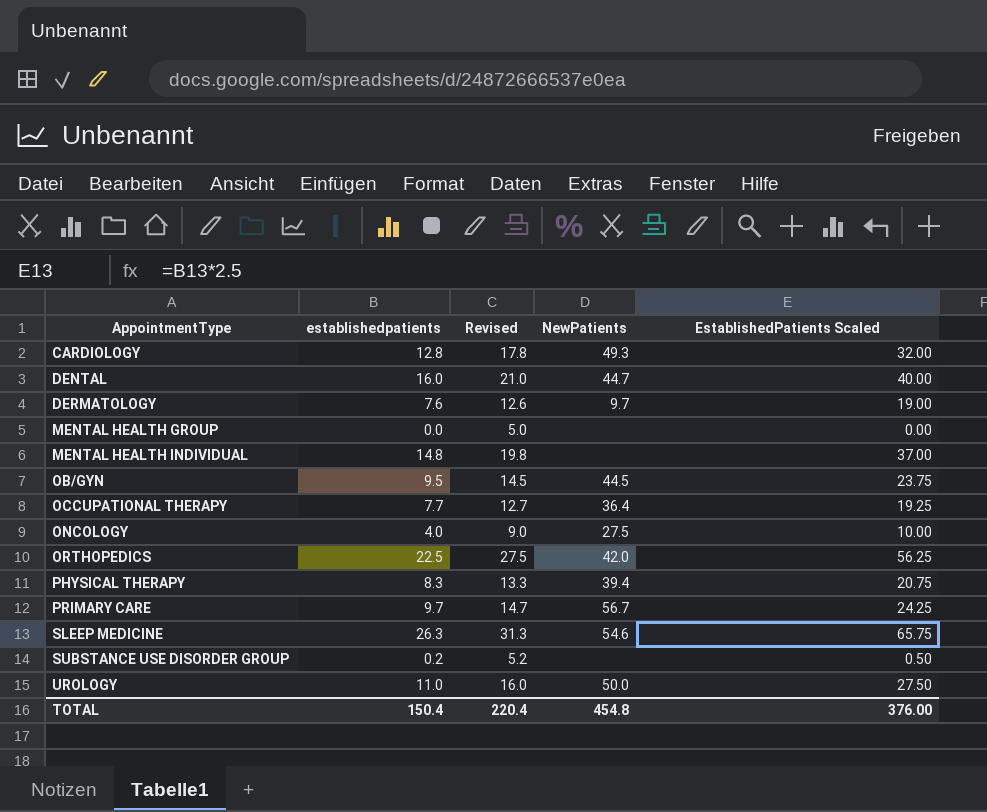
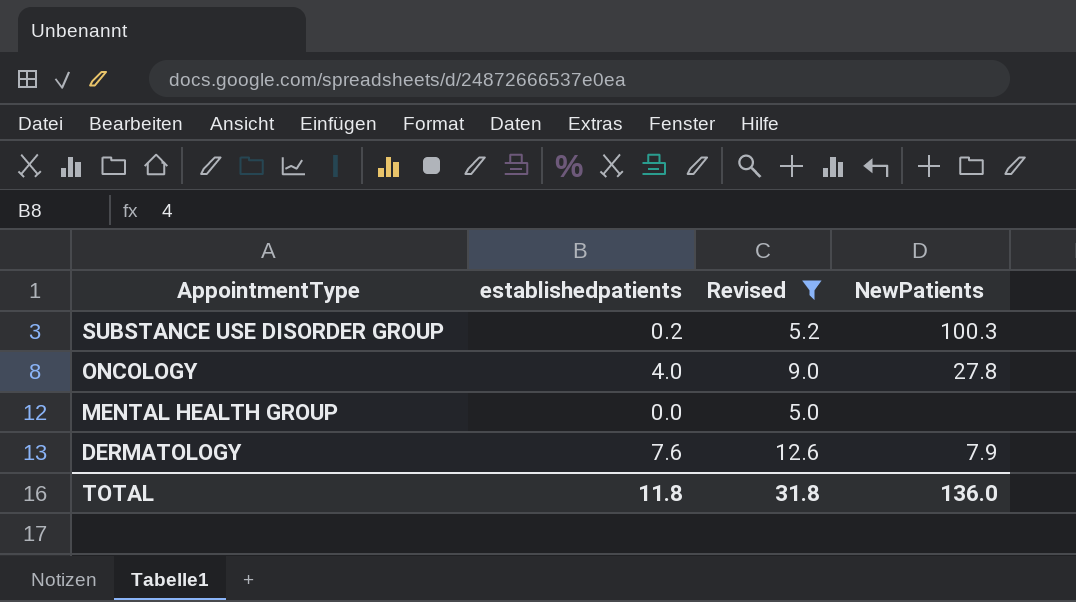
filter: none -> Revised <= 12.6
row order: AppointmentType ascending -> AppointmentType descending
column EstablishedPatients Scaled | formula: [establishedpatients] * 2.5 -> none
SUBSTANCE USE DISORDER GROUP | NewPatients: none -> 100.3
ONCOLOGY | NewPatients: 27.5 -> 27.8
DERMATOLOGY | NewPatients: 9.7 -> 7.9
TOTAL | establishedpatients: 150.4 -> 11.8
TOTAL | Revised: 220.4 -> 31.8
TOTAL | NewPatients: 454.8 -> 136.0

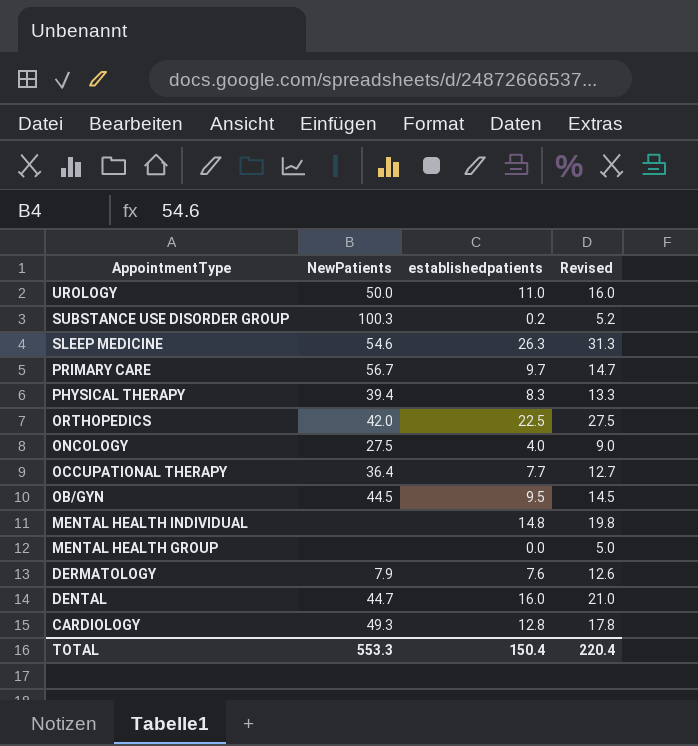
filter: Revised <= 12.6 -> none
column NewPatients | position: 4 -> 2
ONCOLOGY | NewPatients: 27.8 -> 27.5
TOTAL | NewPatients: 136.0 -> 553.3
TOTAL | establishedpatients: 11.8 -> 150.4
TOTAL | Revised: 31.8 -> 220.4

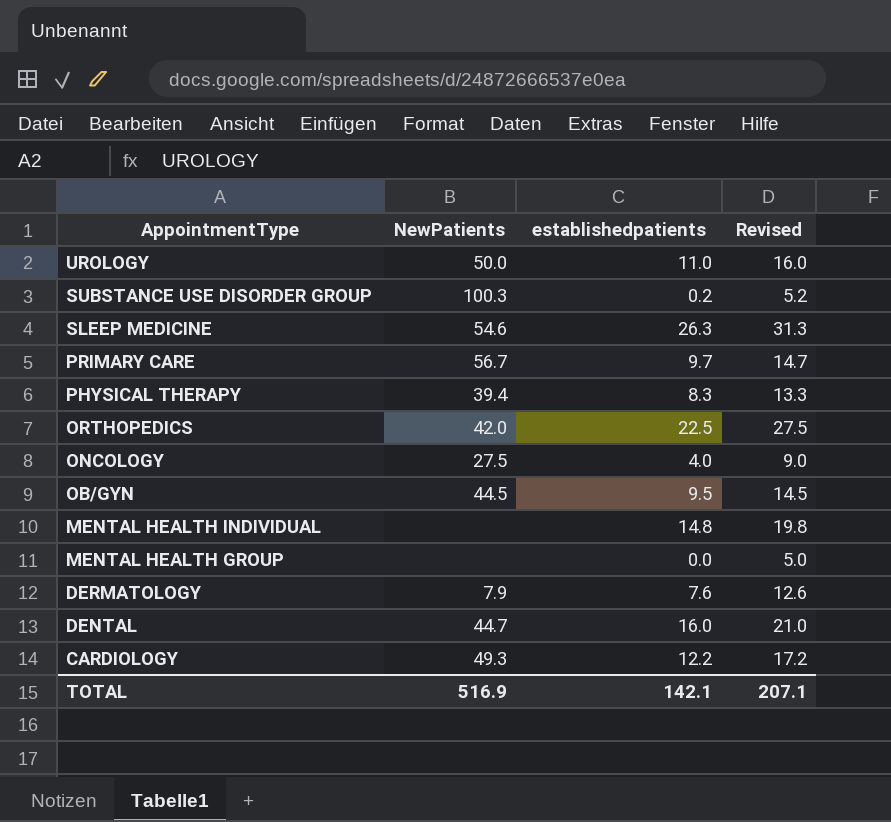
row OCCUPATIONAL THERAPY: 36.4 | 7.7 | 12.7 -> none
CARDIOLOGY | establishedpatients: 12.8 -> 12.2
CARDIOLOGY | Revised: 17.8 -> 17.2
TOTAL | NewPatients: 553.3 -> 516.9
TOTAL | establishedpatients: 150.4 -> 142.1
TOTAL | Revised: 220.4 -> 207.1

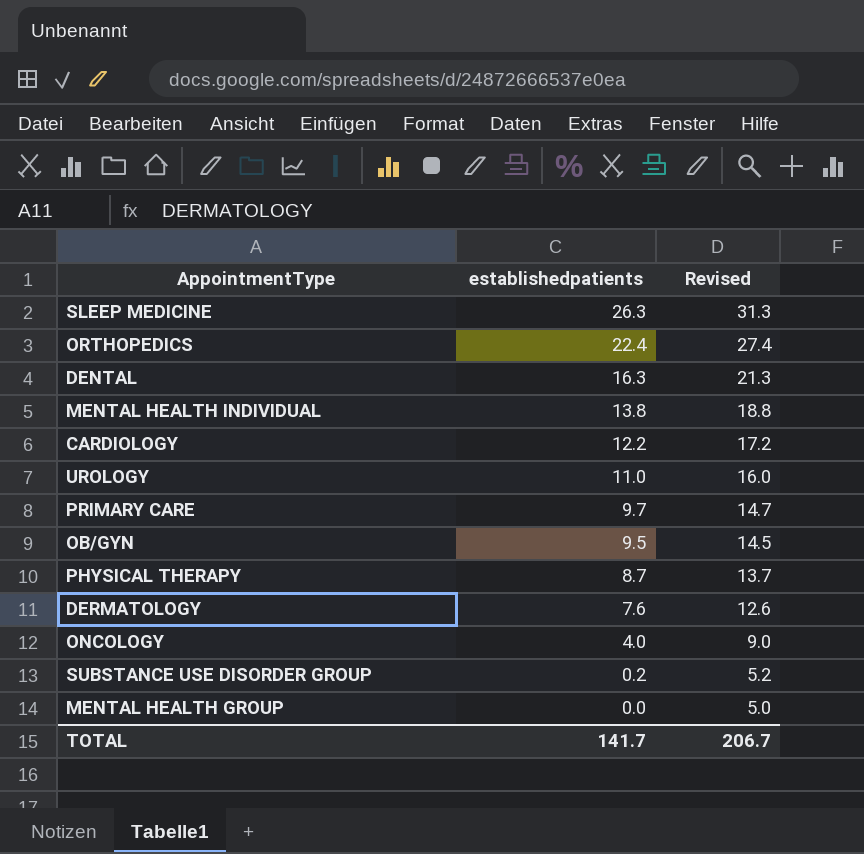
row order: AppointmentType descending -> establishedpatients descending
column NewPatients | position: 2 -> none
ORTHOPEDICS | establishedpatients: 22.5 -> 22.4
ORTHOPEDICS | Revised: 27.5 -> 27.4
DENTAL | establishedpatients: 16.0 -> 16.3
DENTAL | Revised: 21.0 -> 21.3
MENTAL HEALTH INDIVIDUAL | establishedpatients: 14.8 -> 13.8
MENTAL HEALTH INDIVIDUAL | Revised: 19.8 -> 18.8
PHYSICAL THERAPY | establishedpatients: 8.3 -> 8.7
PHYSICAL THERAPY | Revised: 13.3 -> 13.7
TOTAL | establishedpatients: 142.1 -> 141.7
TOTAL | Revised: 207.1 -> 206.7

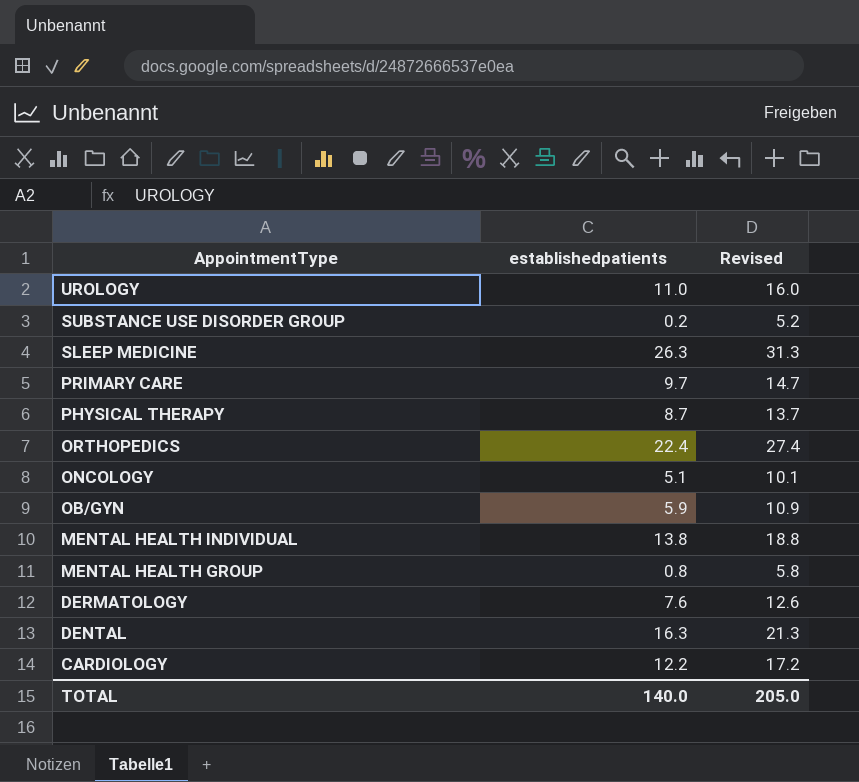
row order: establishedpatients descending -> AppointmentType descending
ONCOLOGY | establishedpatients: 4.0 -> 5.1
ONCOLOGY | Revised: 9.0 -> 10.1
OB/GYN | establishedpatients: 9.5 -> 5.9
OB/GYN | Revised: 14.5 -> 10.9
MENTAL HEALTH GROUP | establishedpatients: 0.0 -> 0.8
MENTAL HEALTH GROUP | Revised: 5.0 -> 5.8
TOTAL | establishedpatients: 141.7 -> 140.0
TOTAL | Revised: 206.7 -> 205.0

